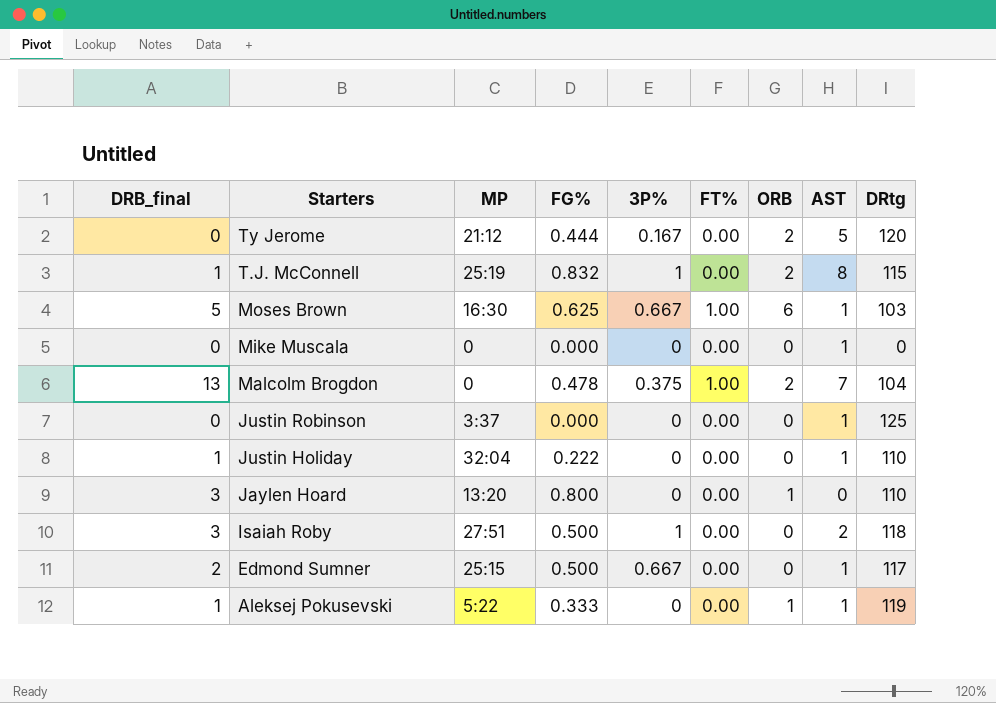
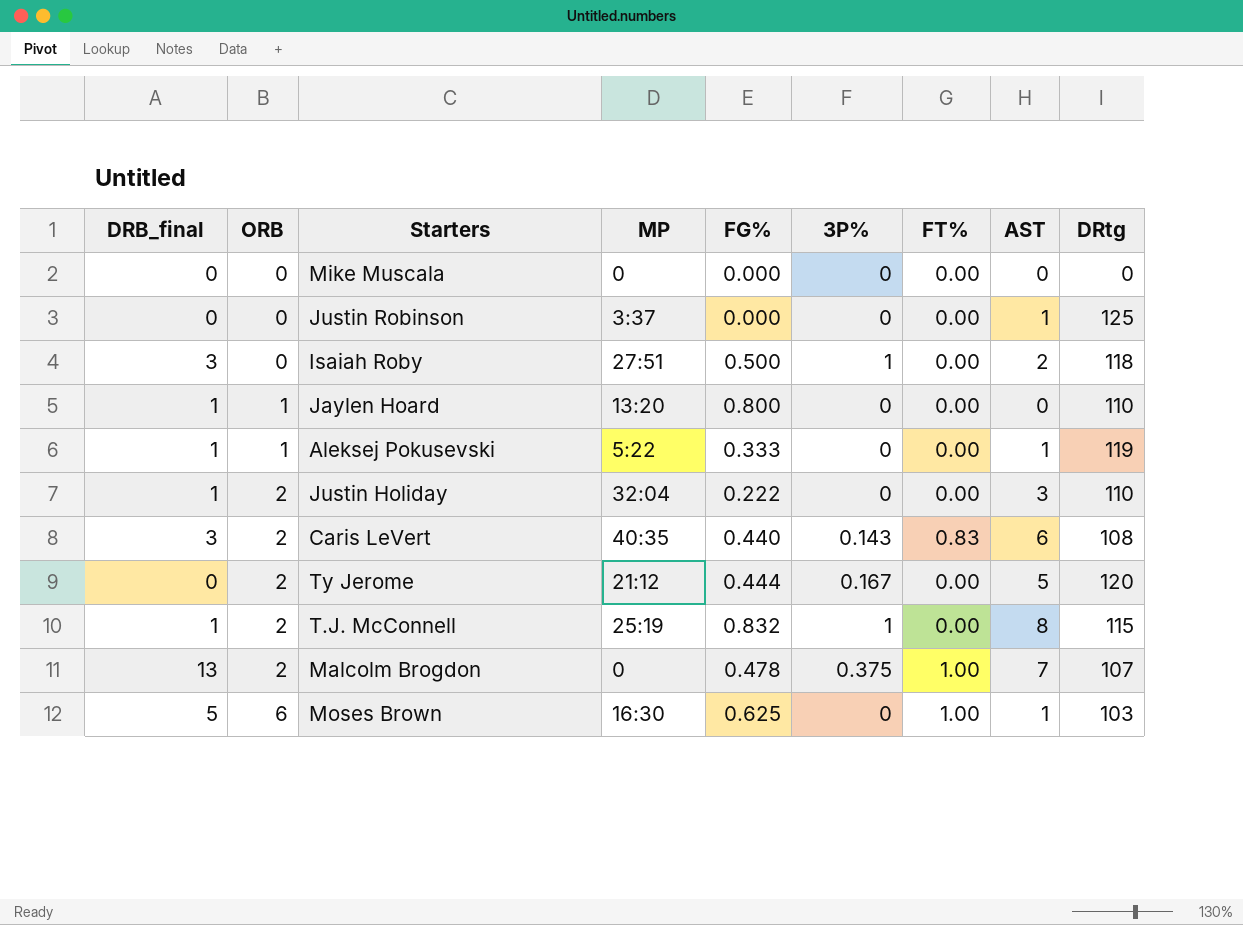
row order: Starters descending -> ORB ascending
column ORB | position: 7 -> 2
row Edmond Sumner: 2 | 25:15 | 0.500 | 0.667 | 0.00 | 0 | 1 | 117 -> none
Mike Muscala | AST: 1 -> 0
Jaylen Hoard | DRB_final: 3 -> 1
Justin Holiday | ORB: 0 -> 2
Justin Holiday | AST: 1 -> 3
row Caris LeVert: none -> 3 | 2 | 40:35 | 0.440 | 0.143 | 0.83 | 6 | 108
Malcolm Brogdon | DRtg: 104 -> 107
Moses Brown | 3P%: 0.667 -> 0

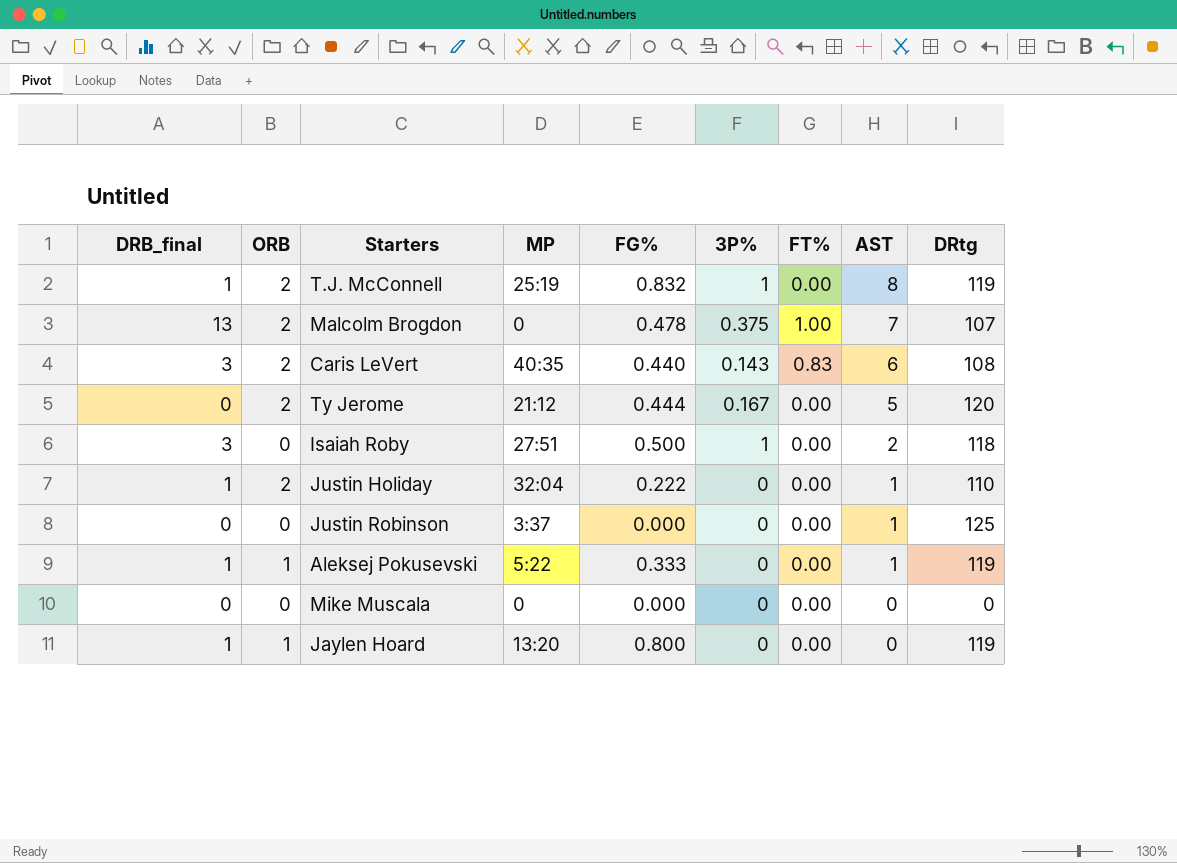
row order: ORB ascending -> AST descending
row Moses Brown: 5 | 6 | 16:30 | 0.625 | 0 | 1.00 | 1 | 103 -> none
T.J. McConnell | DRtg: 115 -> 119
Justin Holiday | AST: 3 -> 1
Jaylen Hoard | DRtg: 110 -> 119

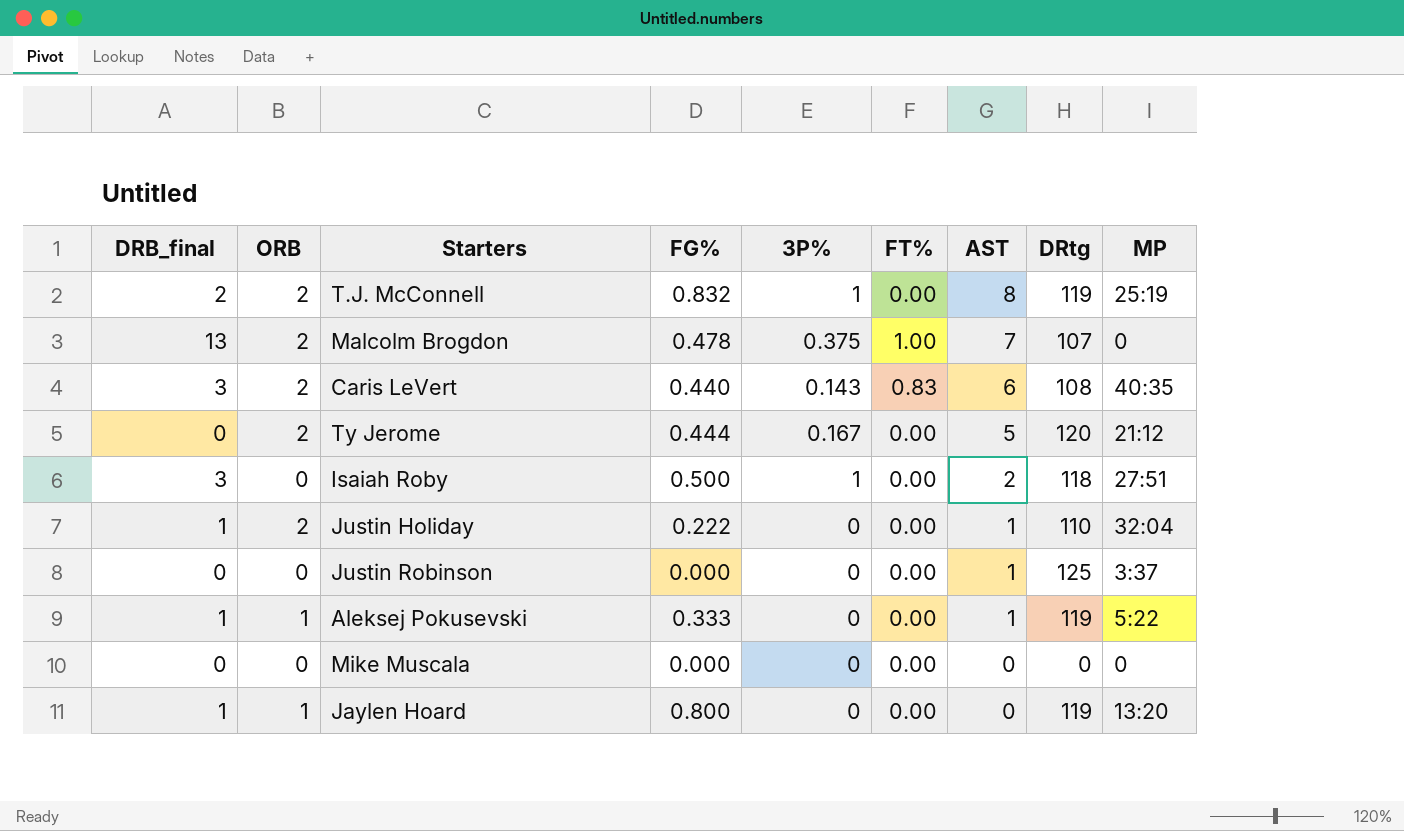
column MP | position: 4 -> 9
T.J. McConnell | DRB_final: 1 -> 2

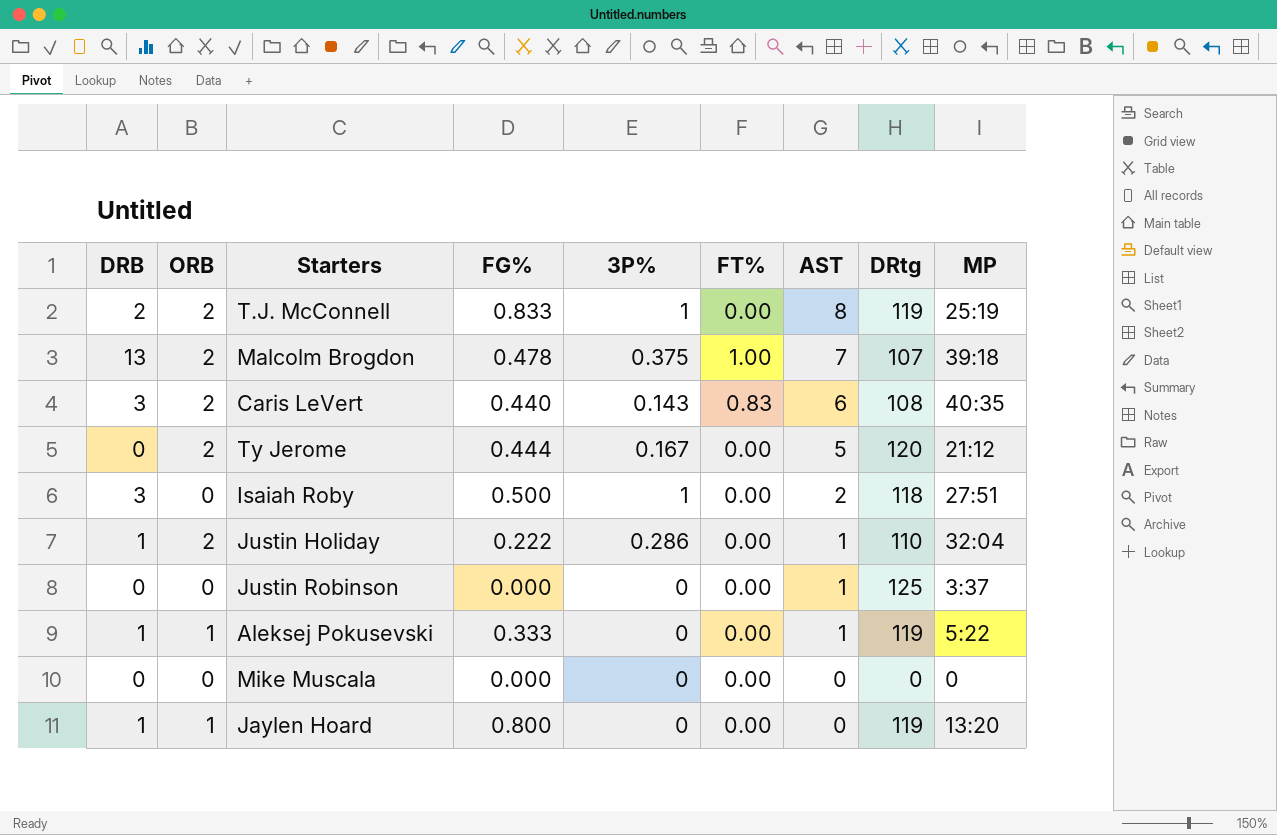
column name: DRB_final -> DRB
T.J. McConnell | FG%: 0.832 -> 0.833
Malcolm Brogdon | MP: 0 -> 39:18
Justin Holiday | 3P%: 0 -> 0.286

